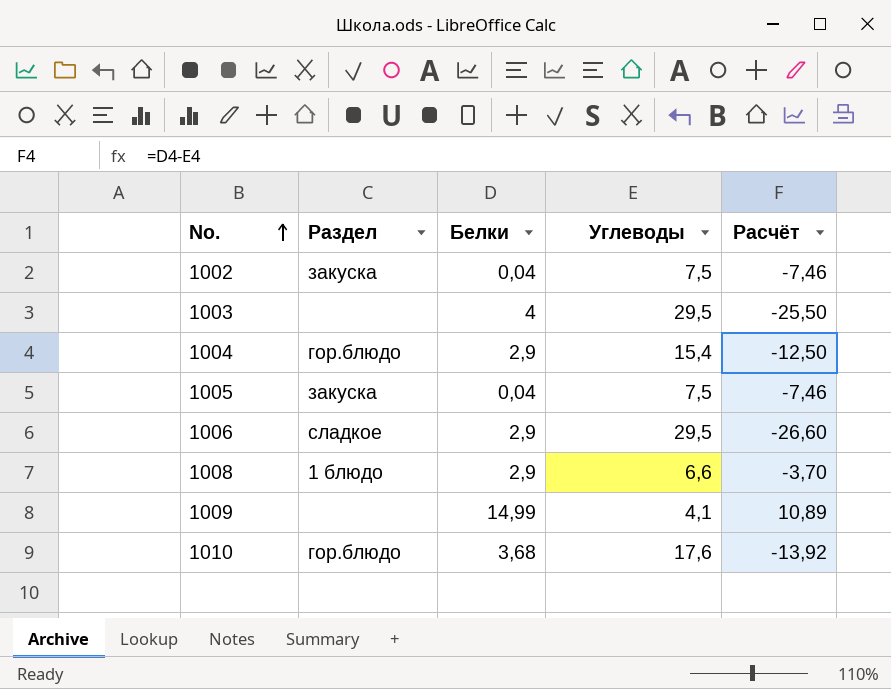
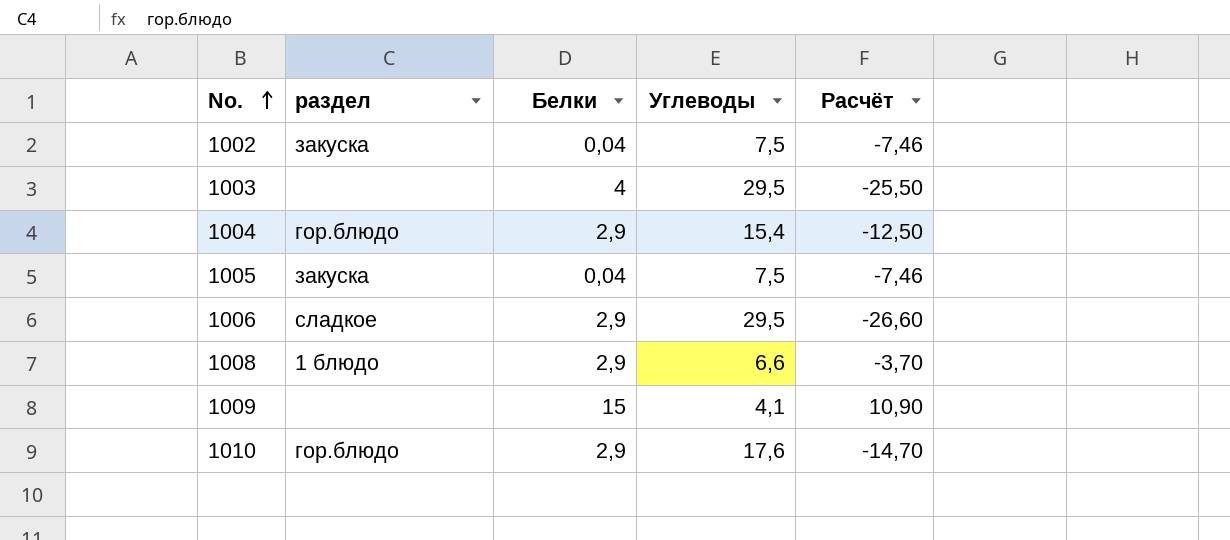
column name: Раздел -> раздел
1009 | Белки: 14,99 -> 15
1009 | Расчёт: 10,89 -> 10,90
1010 | Белки: 3,68 -> 2,9
1010 | Расчёт: -13,92 -> -14,70

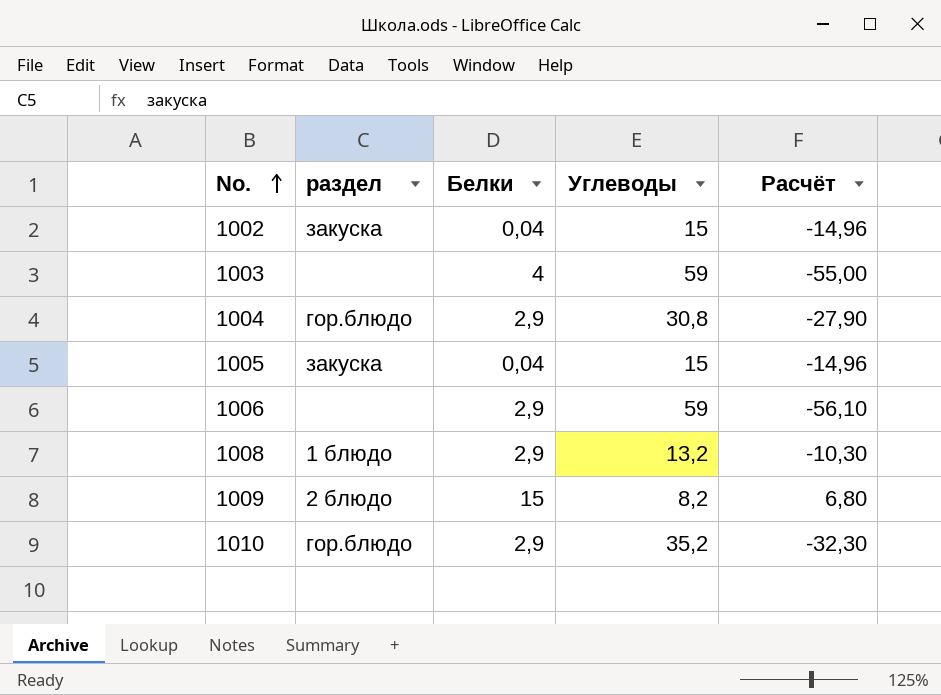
1002 | Углеводы: 7,5 -> 15
1002 | Расчёт: -7,46 -> -14,96
1003 | Углеводы: 29,5 -> 59
1003 | Расчёт: -25,50 -> -55,00
1004 | Углеводы: 15,4 -> 30,8
1004 | Расчёт: -12,50 -> -27,90
1005 | Углеводы: 7,5 -> 15
1005 | Расчёт: -7,46 -> -14,96
1006 | раздел: сладкое -> none
1006 | Углеводы: 29,5 -> 59
1006 | Расчёт: -26,60 -> -56,10
1008 | Углеводы: 6,6 -> 13,2
1008 | Расчёт: -3,70 -> -10,30
1009 | раздел: none -> 2 блюдо
1009 | Углеводы: 4,1 -> 8,2
1009 | Расчёт: 10,90 -> 6,80
1010 | Углеводы: 17,6 -> 35,2
1010 | Расчёт: -14,70 -> -32,30

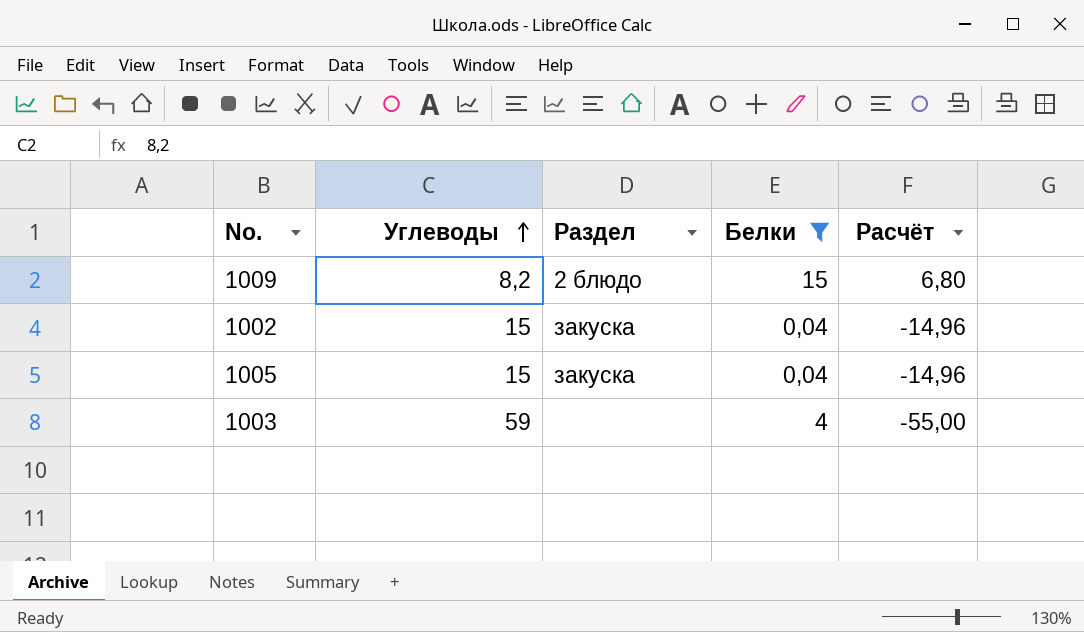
filter: none -> Белки != 2,9
row order: No. ascending -> Углеводы ascending
column Углеводы | position: 4 -> 2
column name: раздел -> Раздел

